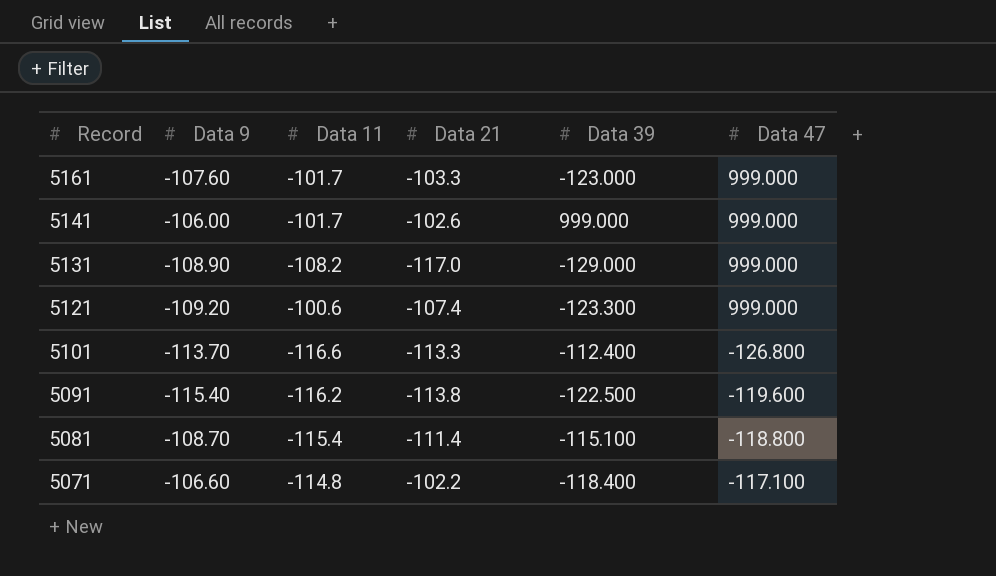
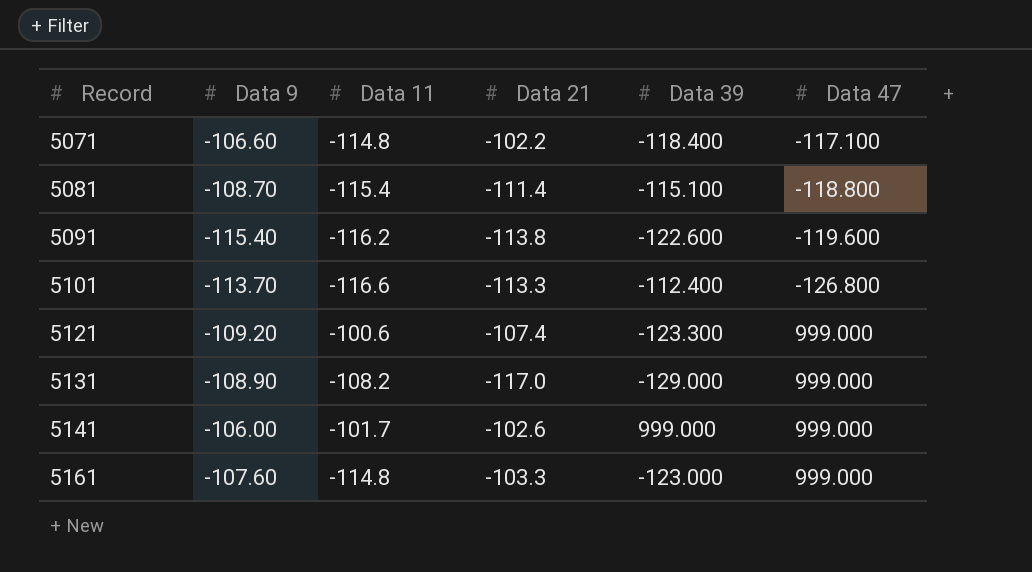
row order: Record descending -> Record ascending
5091 | Data 39: -122.500 -> -122.600
5161 | Data 11: -101.7 -> -114.8

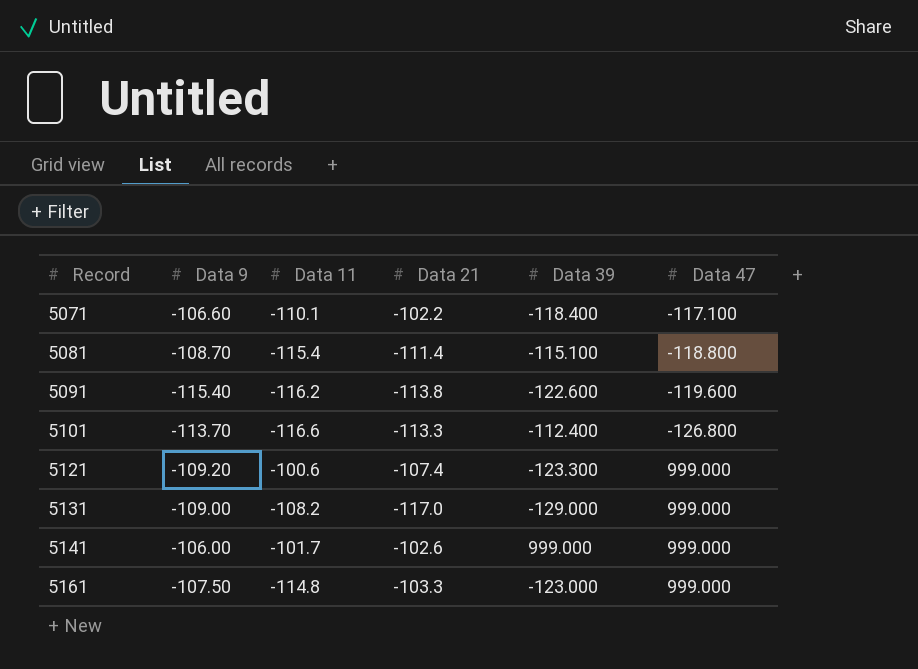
5071 | Data 11: -114.8 -> -110.1
5131 | Data 9: -108.90 -> -109.00
5161 | Data 9: -107.60 -> -107.50

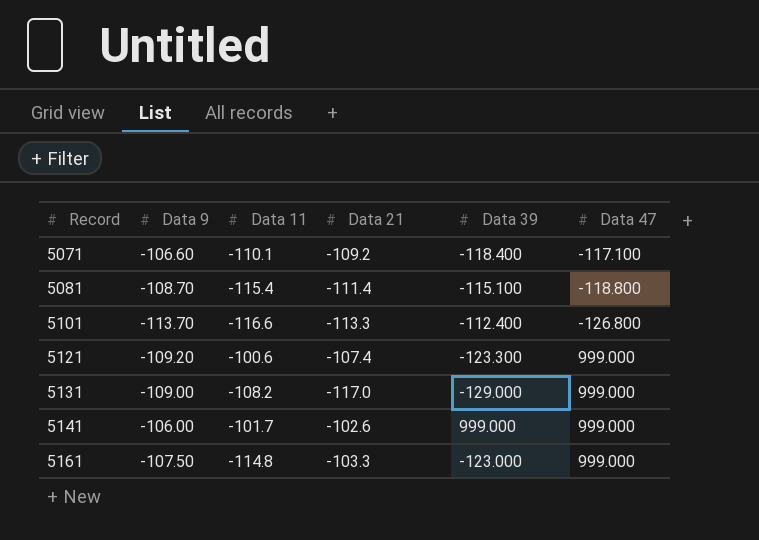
row 5091: -115.40 | -116.2 | -113.8 | -122.600 | -119.600 -> none
5071 | Data 21: -102.2 -> -109.2

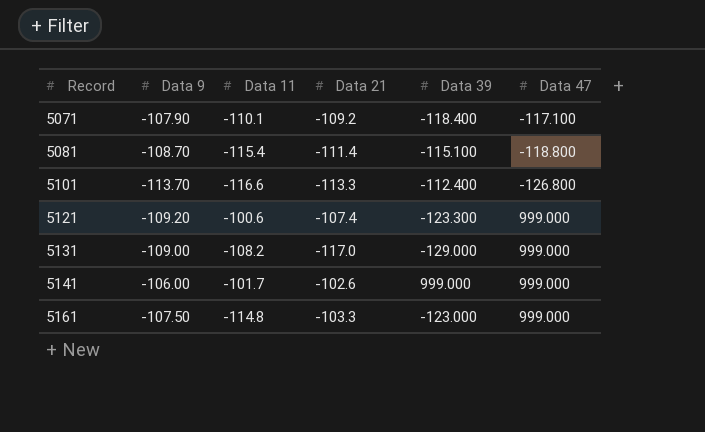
5071 | Data 9: -106.60 -> -107.90

